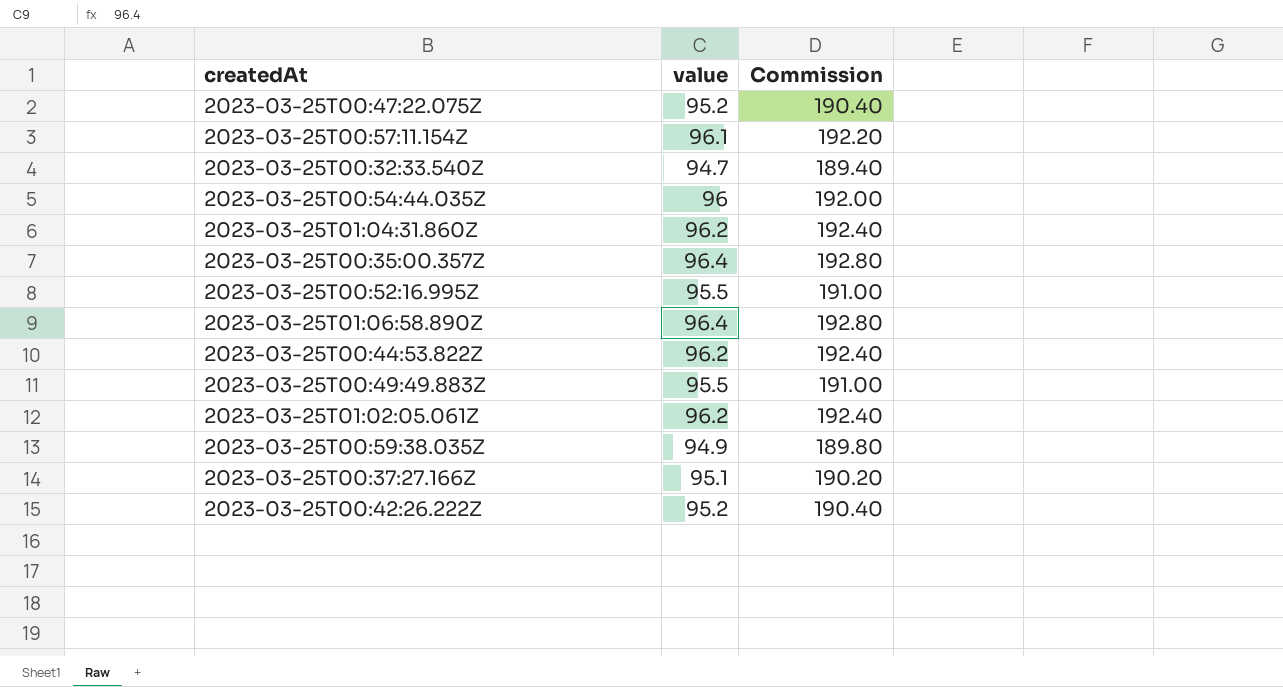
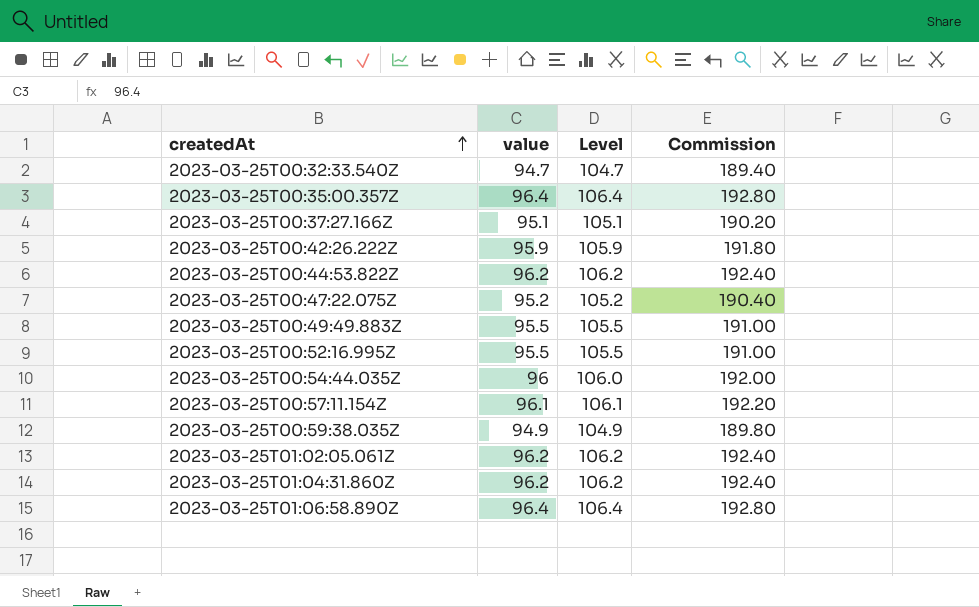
row order: none -> createdAt ascending
column Level | formula: none -> [value] + 10
2023-03-25T00:42:26.222Z | value: 95.2 -> 95.9
2023-03-25T00:42:26.222Z | Commission: 190.40 -> 191.80

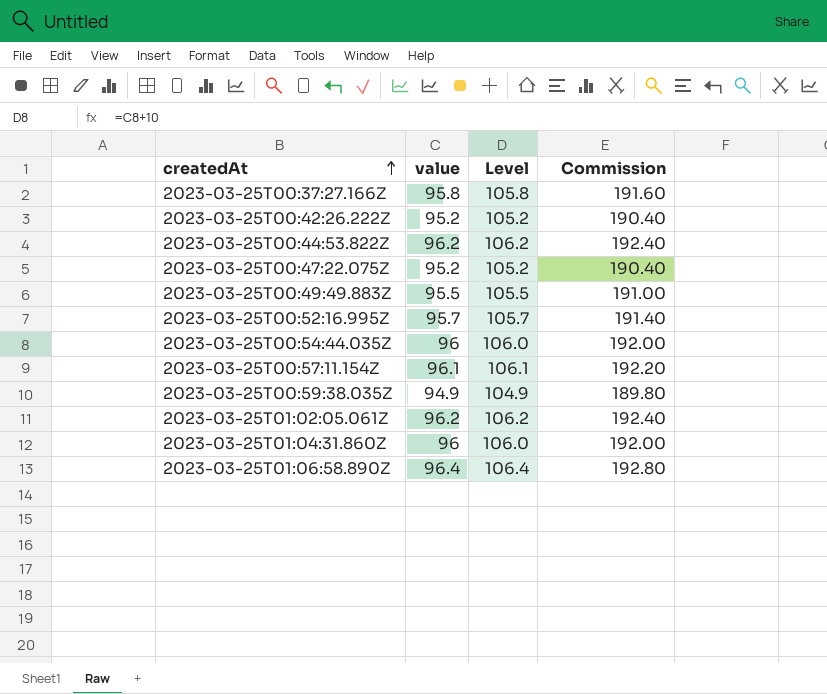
row 2023-03-25T00:32:33.540Z: 94.7 | 104.7 | 189.40 -> none
row 2023-03-25T00:35:00.357Z: 96.4 | 106.4 | 192.80 -> none
2023-03-25T00:37:27.166Z | value: 95.1 -> 95.8
2023-03-25T00:37:27.166Z | Level: 105.1 -> 105.8
2023-03-25T00:37:27.166Z | Commission: 190.20 -> 191.60
2023-03-25T00:42:26.222Z | value: 95.9 -> 95.2
2023-03-25T00:42:26.222Z | Level: 105.9 -> 105.2
2023-03-25T00:42:26.222Z | Commission: 191.80 -> 190.40
2023-03-25T00:52:16.995Z | value: 95.5 -> 95.7
2023-03-25T00:52:16.995Z | Level: 105.5 -> 105.7
2023-03-25T00:52:16.995Z | Commission: 191.00 -> 191.40
2023-03-25T01:04:31.860Z | value: 96.2 -> 96
2023-03-25T01:04:31.860Z | Level: 106.2 -> 106.0
2023-03-25T01:04:31.860Z | Commission: 192.40 -> 192.00

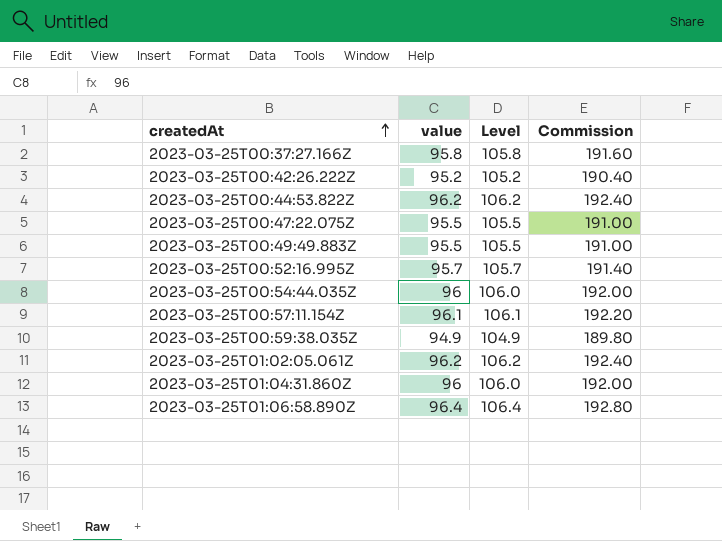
2023-03-25T00:47:22.075Z | value: 95.2 -> 95.5
2023-03-25T00:47:22.075Z | Level: 105.2 -> 105.5
2023-03-25T00:47:22.075Z | Commission: 190.40 -> 191.00

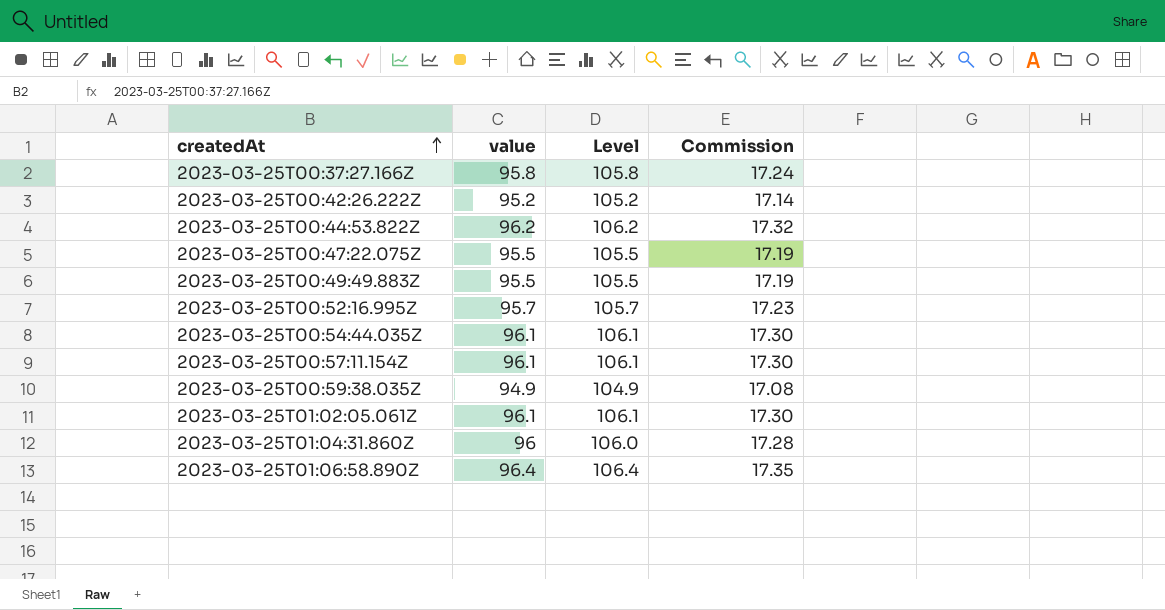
column Commission | formula: [value] * 2 -> [value] * 0.18
2023-03-25T00:54:44.035Z | value: 96 -> 96.1
2023-03-25T00:54:44.035Z | Level: 106.0 -> 106.1
2023-03-25T01:02:05.061Z | value: 96.2 -> 96.1
2023-03-25T01:02:05.061Z | Level: 106.2 -> 106.1

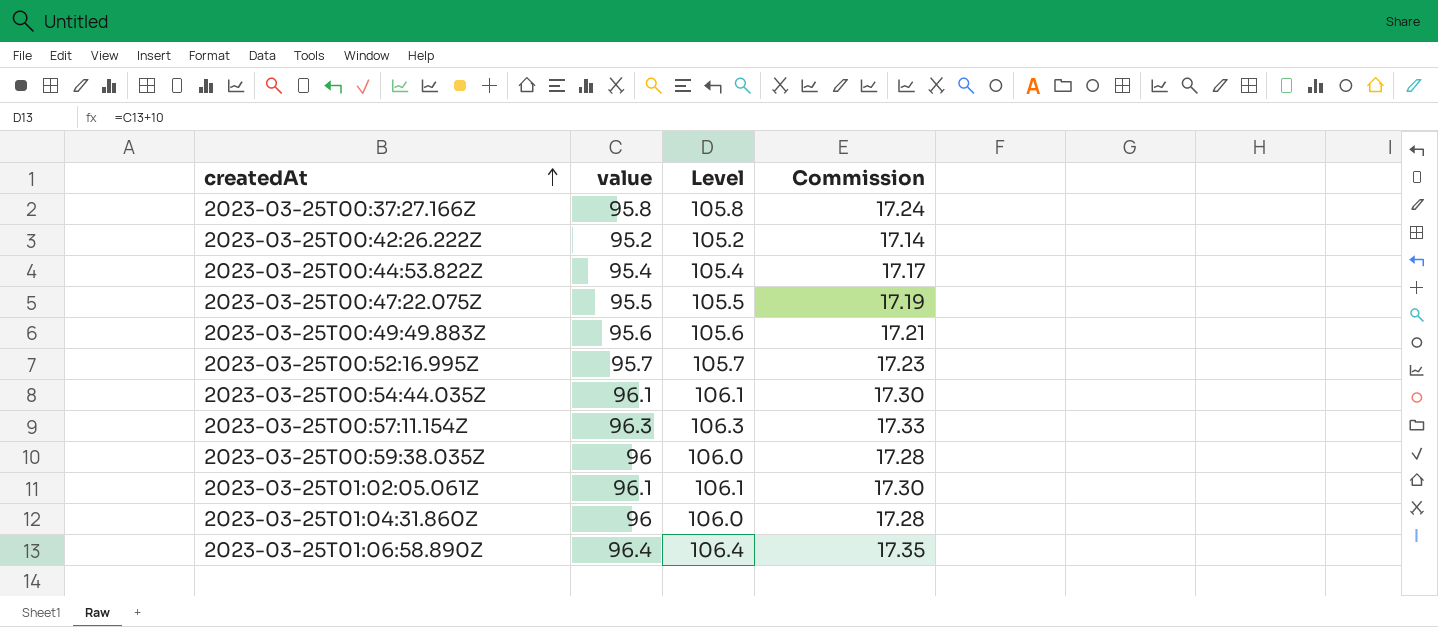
2023-03-25T00:44:53.822Z | value: 96.2 -> 95.4
2023-03-25T00:44:53.822Z | Level: 106.2 -> 105.4
2023-03-25T00:44:53.822Z | Commission: 17.32 -> 17.17
2023-03-25T00:49:49.883Z | value: 95.5 -> 95.6
2023-03-25T00:49:49.883Z | Level: 105.5 -> 105.6
2023-03-25T00:49:49.883Z | Commission: 17.19 -> 17.21
2023-03-25T00:57:11.154Z | value: 96.1 -> 96.3
2023-03-25T00:57:11.154Z | Level: 106.1 -> 106.3
2023-03-25T00:57:11.154Z | Commission: 17.30 -> 17.33
2023-03-25T00:59:38.035Z | value: 94.9 -> 96
2023-03-25T00:59:38.035Z | Level: 104.9 -> 106.0
2023-03-25T00:59:38.035Z | Commission: 17.08 -> 17.28

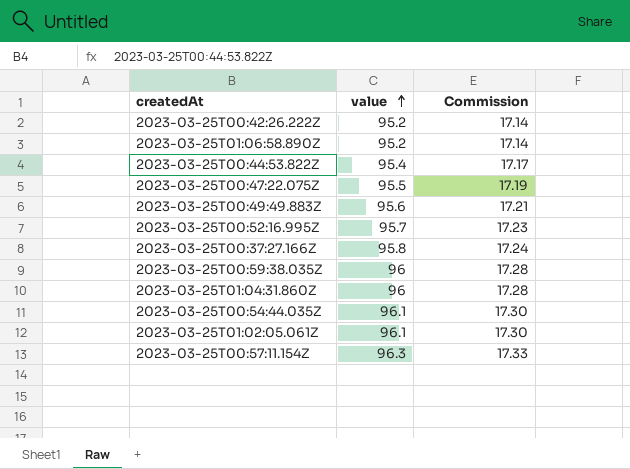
row order: createdAt ascending -> value ascending
column Level | formula: [value] + 10 -> none
2023-03-25T01:06:58.890Z | value: 96.4 -> 95.2
2023-03-25T01:06:58.890Z | Commission: 17.35 -> 17.14

